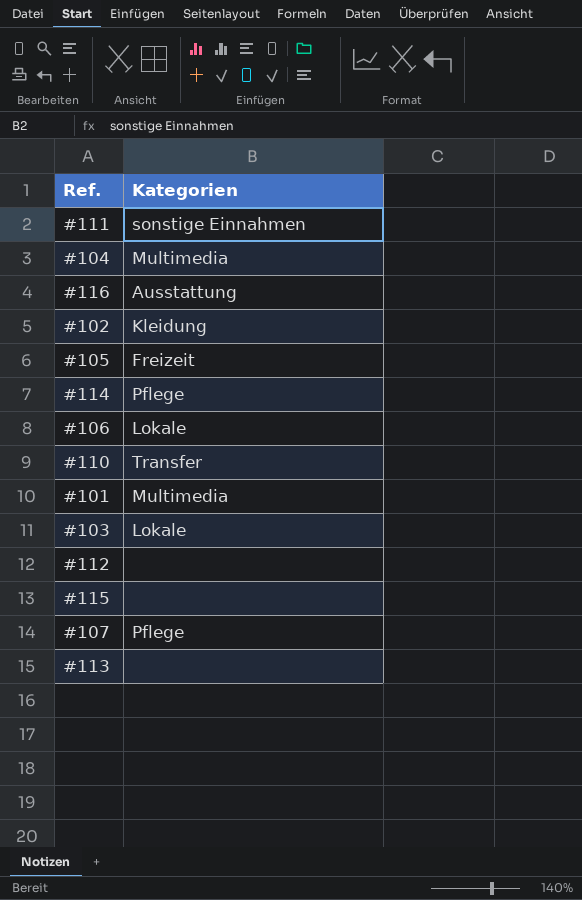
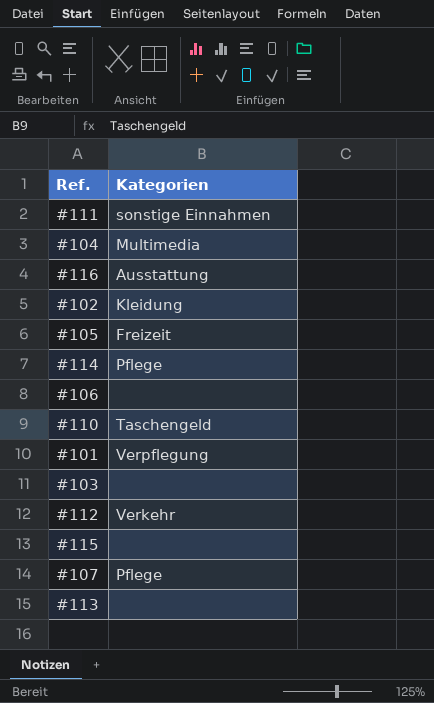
#106 | Kategorien: Lokale -> none
#110 | Kategorien: Transfer -> Taschengeld
#101 | Kategorien: Multimedia -> Verpflegung
#103 | Kategorien: Lokale -> none
#112 | Kategorien: none -> Verkehr

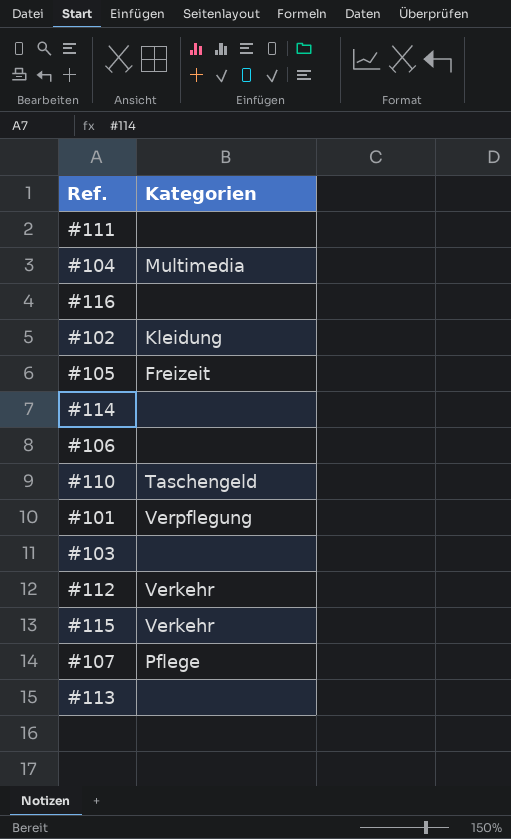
#111 | Kategorien: sonstige Einnahmen -> none
#116 | Kategorien: Ausstattung -> none
#114 | Kategorien: Pflege -> none
#115 | Kategorien: none -> Verkehr

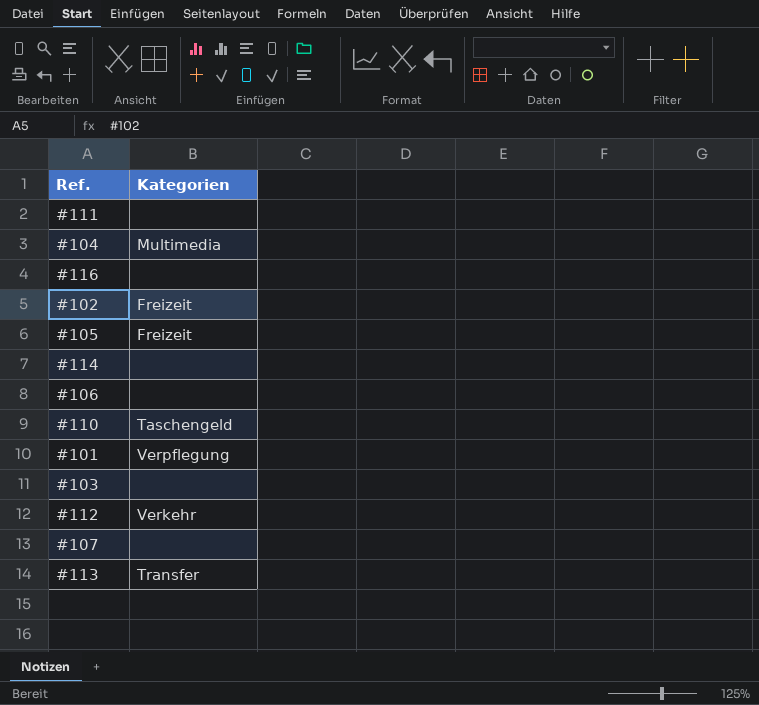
row #115: Verkehr -> none
#102 | Kategorien: Kleidung -> Freizeit
#107 | Kategorien: Pflege -> none
#113 | Kategorien: none -> Transfer

